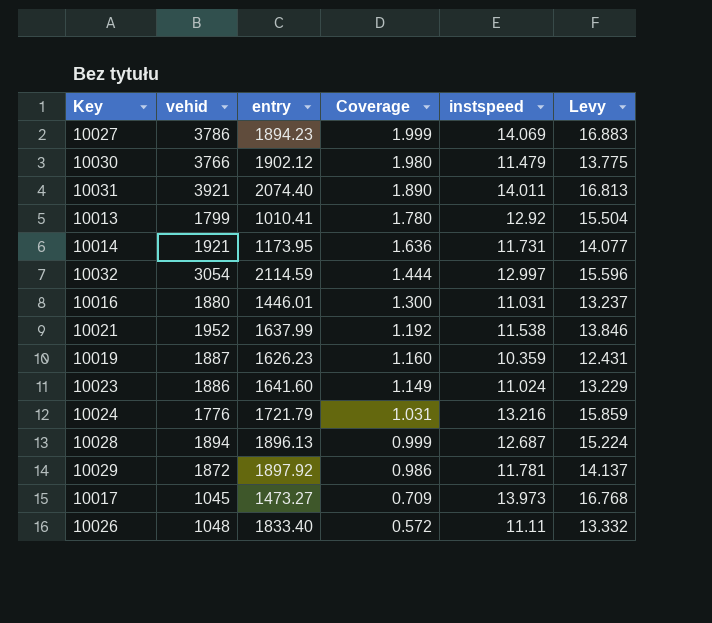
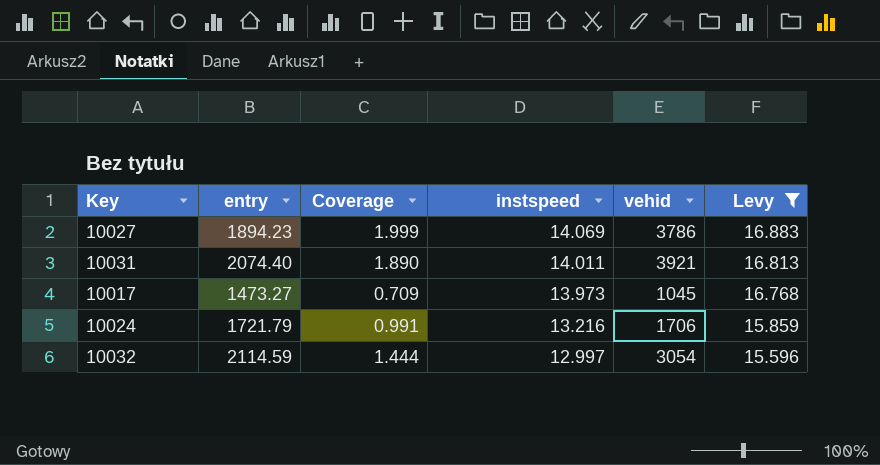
filter: none -> Levy >= 15.596
row order: Coverage descending -> instspeed descending
column vehid | position: 2 -> 5
10024 | Coverage: 1.031 -> 0.991
10024 | vehid: 1776 -> 1706

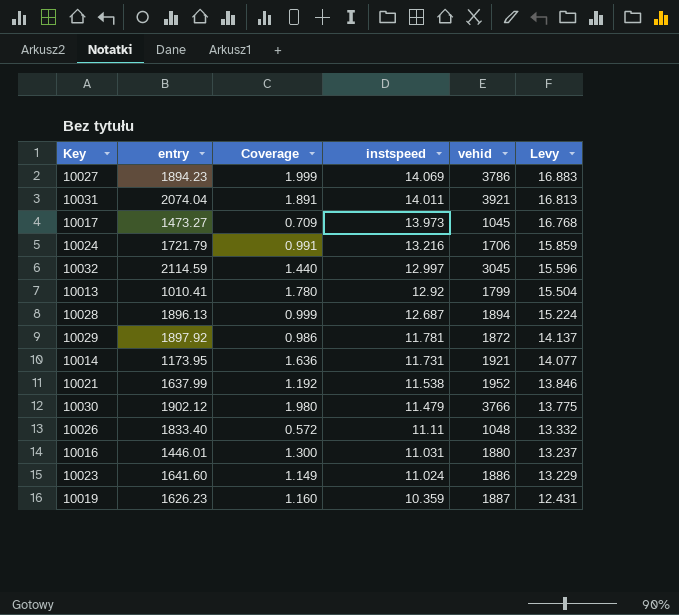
filter: Levy >= 15.596 -> none
10031 | entry: 2074.40 -> 2074.04
10031 | Coverage: 1.890 -> 1.891
10032 | Coverage: 1.444 -> 1.440
10032 | vehid: 3054 -> 3045

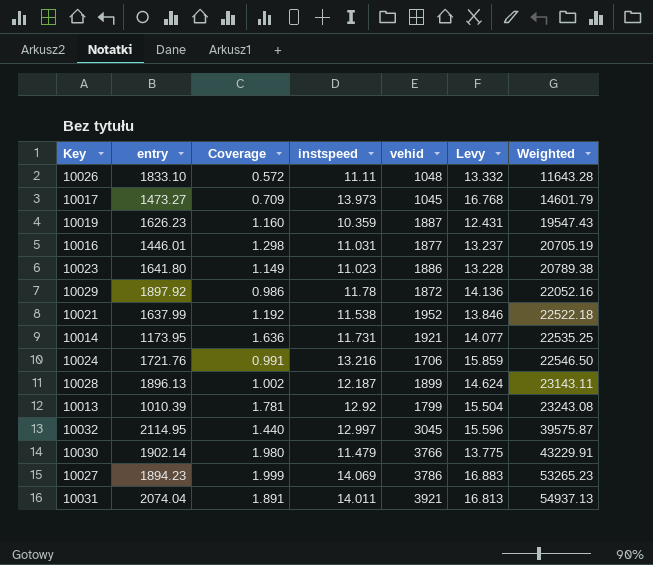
row order: instspeed descending -> Weighted ascending
column Weighted | formula: none -> [instspeed] * [vehid]
10026 | entry: 1833.40 -> 1833.10
10016 | Coverage: 1.300 -> 1.298
10016 | vehid: 1880 -> 1877
10023 | entry: 1641.60 -> 1641.80
10023 | instspeed: 11.024 -> 11.023
10023 | Levy: 13.229 -> 13.228
10029 | instspeed: 11.781 -> 11.78
10029 | Levy: 14.137 -> 14.136
10024 | entry: 1721.79 -> 1721.76
10028 | Coverage: 0.999 -> 1.002
10028 | instspeed: 12.687 -> 12.187
10028 | vehid: 1894 -> 1899
10028 | Levy: 15.224 -> 14.624
10013 | entry: 1010.41 -> 1010.39
10013 | Coverage: 1.780 -> 1.781
10032 | entry: 2114.59 -> 2114.95
10030 | entry: 1902.12 -> 1902.14

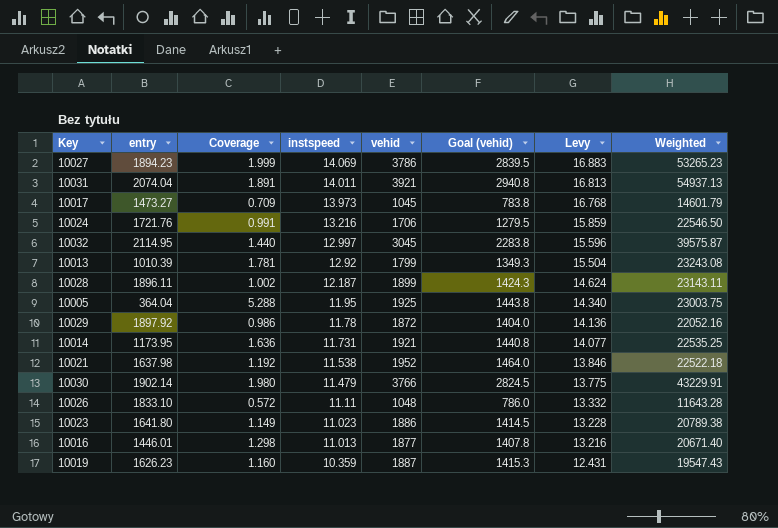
row order: Weighted ascending -> instspeed descending
column Goal (vehid) | formula: none -> [vehid] * 0.75
10028 | entry: 1896.13 -> 1896.11
row 10005: none -> 364.04 | 5.288 | 11.95 | 1925 | 1443.8 | 14.340 | 23003.75
10021 | entry: 1637.99 -> 1637.98
10016 | instspeed: 11.031 -> 11.013
10016 | Levy: 13.237 -> 13.216
10016 | Weighted: 20705.19 -> 20671.40

